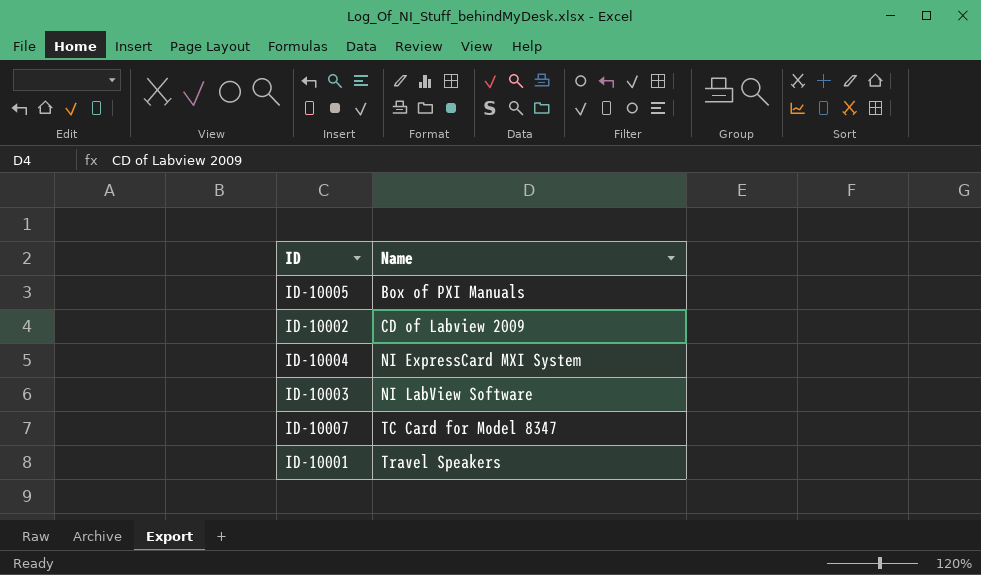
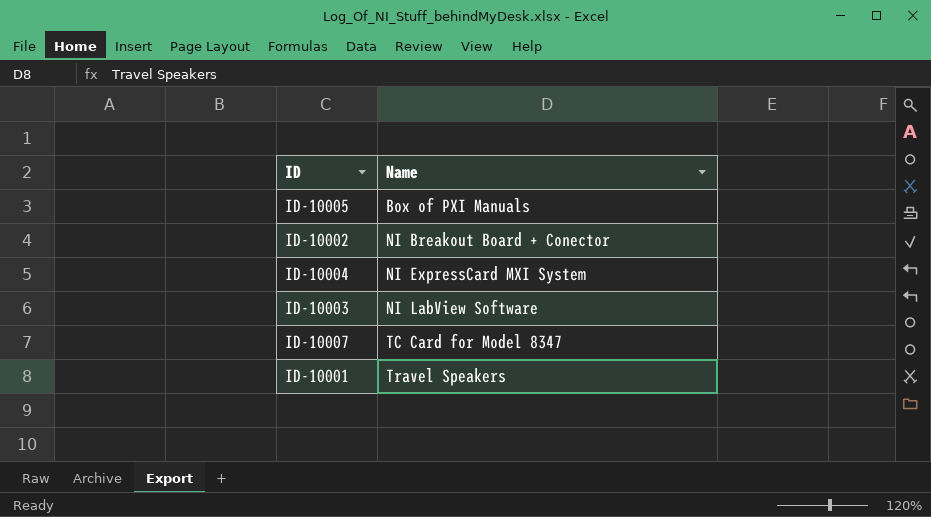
ID-10002 | Name: CD of Labview 2009 -> NI Breakout Board + Conector

